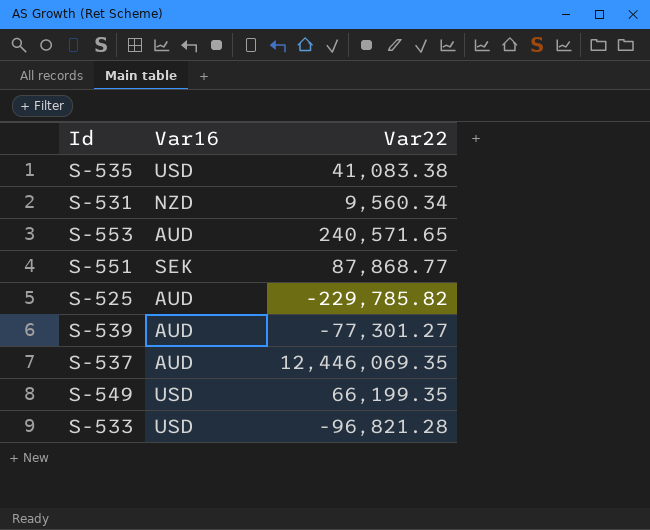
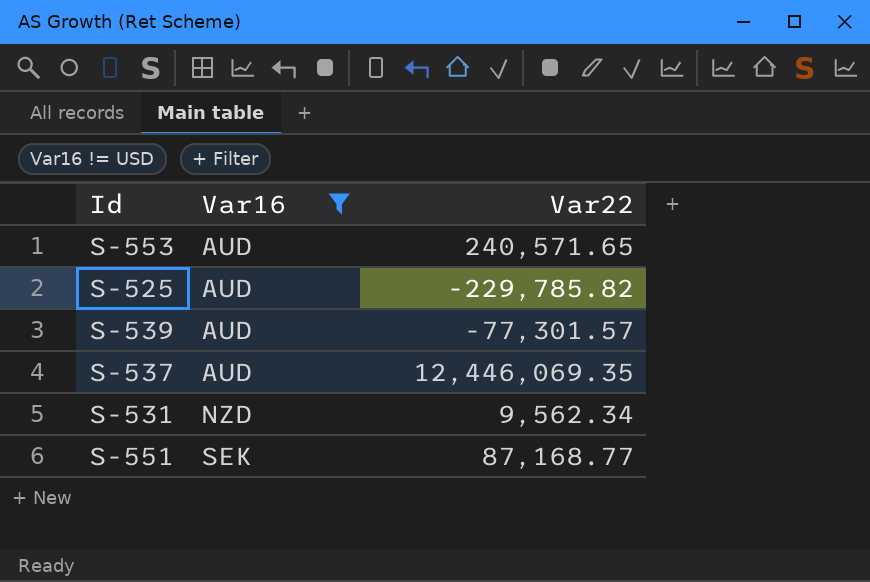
filter: none -> Var16 != USD
row order: none -> Var16 ascending
S-539 | Var22: -77,301.27 -> -77,301.57
S-531 | Var22: 9,560.34 -> 9,562.34
S-551 | Var22: 87,868.77 -> 87,168.77

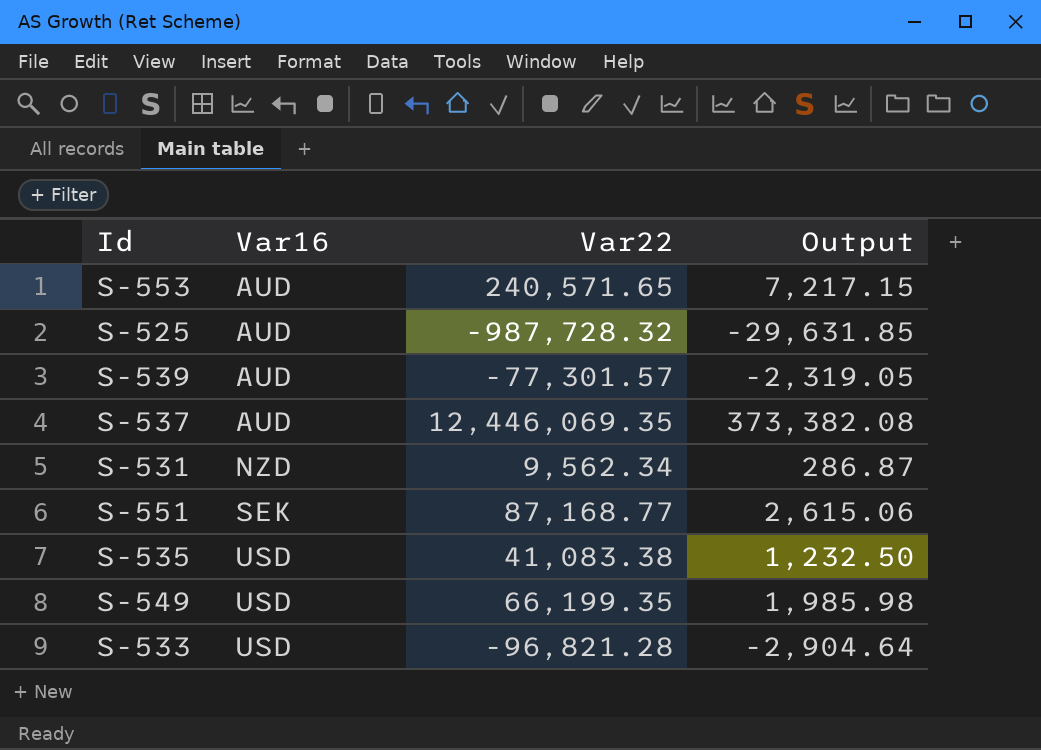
filter: Var16 != USD -> none
column Output | formula: none -> [Var22] * 0.03
S-525 | Var22: -229,785.82 -> -987,728.32

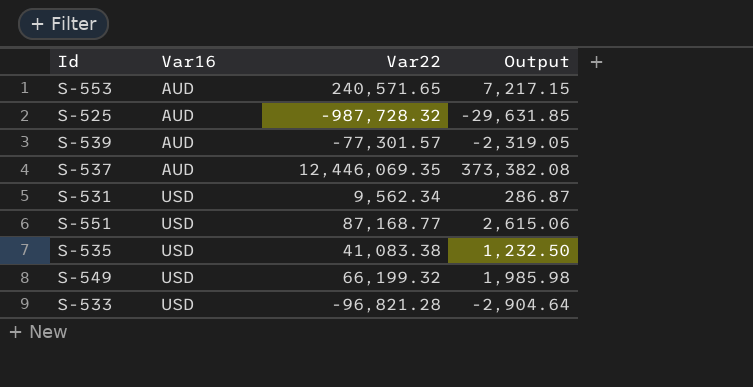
S-531 | Var16: NZD -> USD
S-551 | Var16: SEK -> USD
S-549 | Var22: 66,199.35 -> 66,199.32

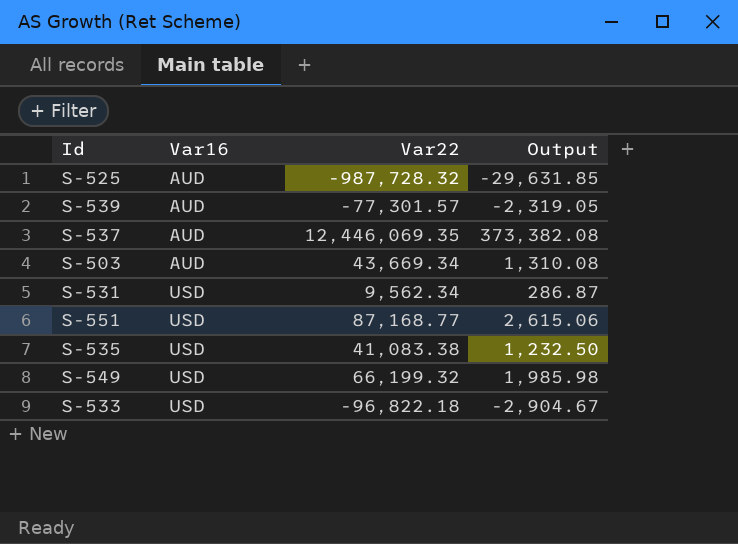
row S-553: AUD | 240,571.65 | 7,217.15 -> none
row S-503: none -> AUD | 43,669.34 | 1,310.08
S-533 | Var22: -96,821.28 -> -96,822.18
S-533 | Output: -2,904.64 -> -2,904.67

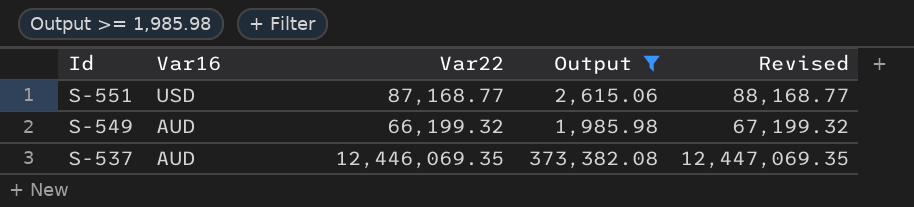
filter: none -> Output >= 1,985.98
row order: Var16 ascending -> Id descending
column Revised | formula: none -> [Var22] + 1000
S-549 | Var16: USD -> AUD

